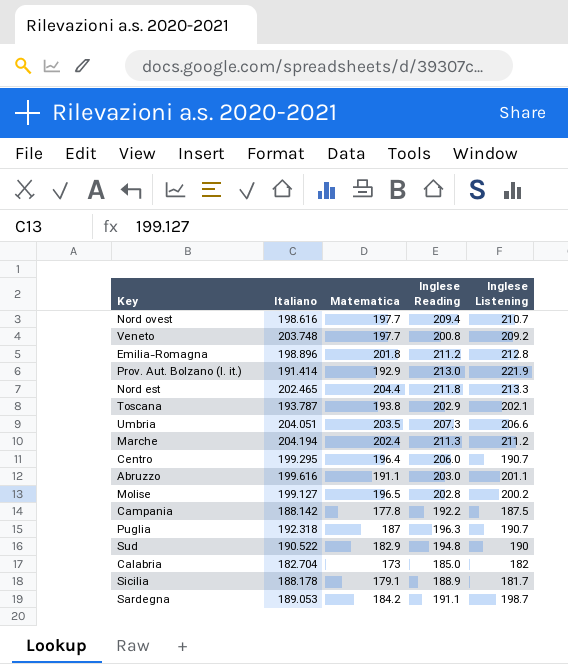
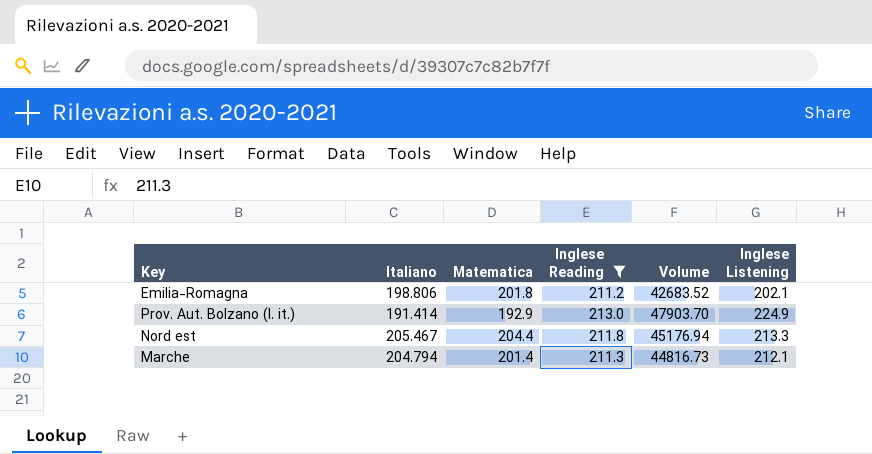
filter: none -> Inglese Reading >= 211.2
column Volume | formula: none -> [Inglese Reading] * [Inglese Listening]
Emilia-Romagna | Italiano: 198.896 -> 198.806
Emilia-Romagna | Inglese Listening: 212.8 -> 202.1
Prov. Aut. Bolzano (l. it.) | Inglese Listening: 221.9 -> 224.9
Nord est | Italiano: 202.465 -> 205.467
Marche | Italiano: 204.194 -> 204.794
Marche | Matematica: 202.4 -> 201.4
Marche | Inglese Listening: 211.2 -> 212.1

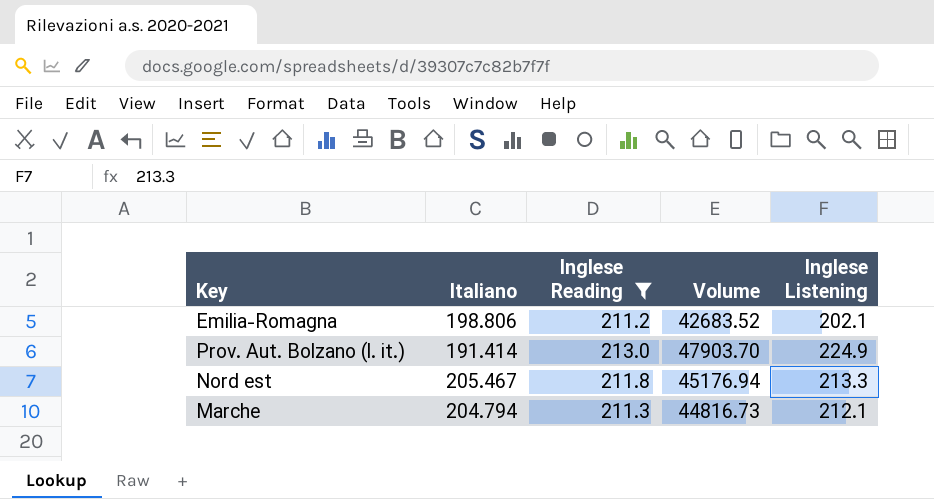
column Matematica | position: 3 -> none

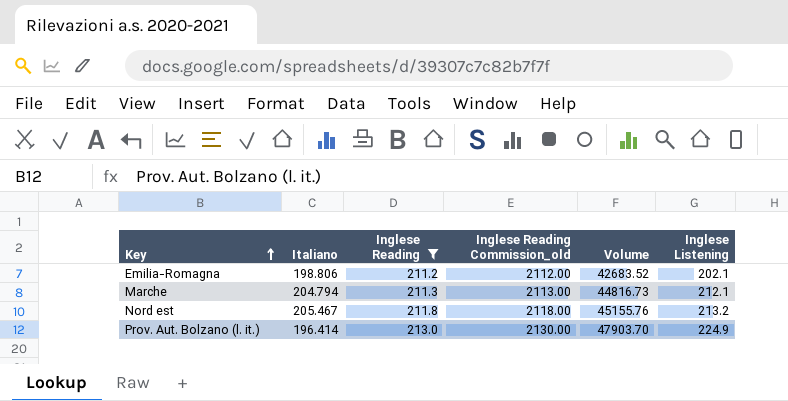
row order: none -> Key ascending
column Inglese Reading Commission_old | formula: none -> [Inglese Reading] * 10
Nord est | Volume: 45176.94 -> 45155.76
Nord est | Inglese Listening: 213.3 -> 213.2
Prov. Aut. Bolzano (l. it.) | Italiano: 191.414 -> 196.414

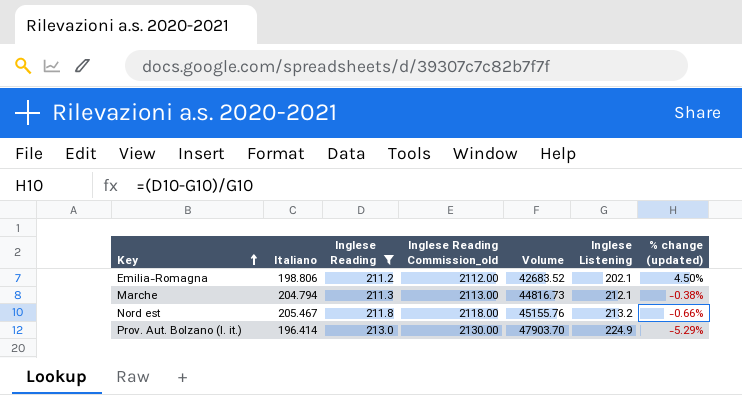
column % change (updated) | formula: none -> ([Inglese Reading] - [Inglese Listening]) / [Inglese Listening]

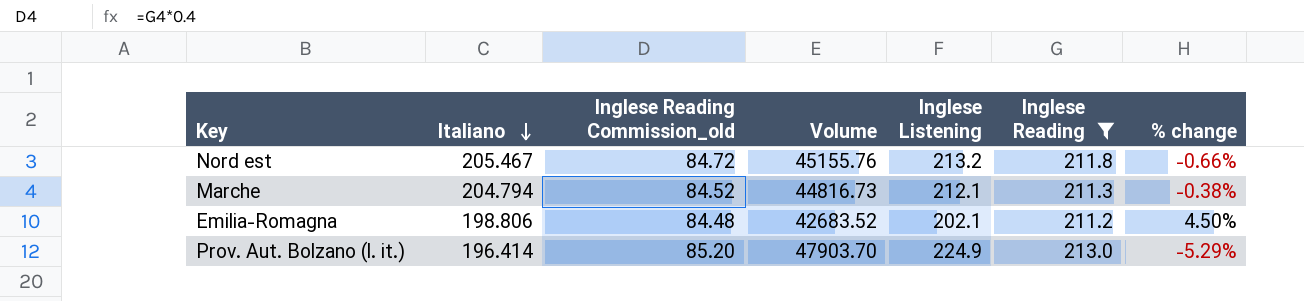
row order: Key ascending -> Italiano descending
column Inglese Reading Commission_old | formula: [Inglese Reading] * 10 -> [Inglese Reading] * 0.4
column Inglese Reading | position: 3 -> 6
column name: % change (updated) -> % change

